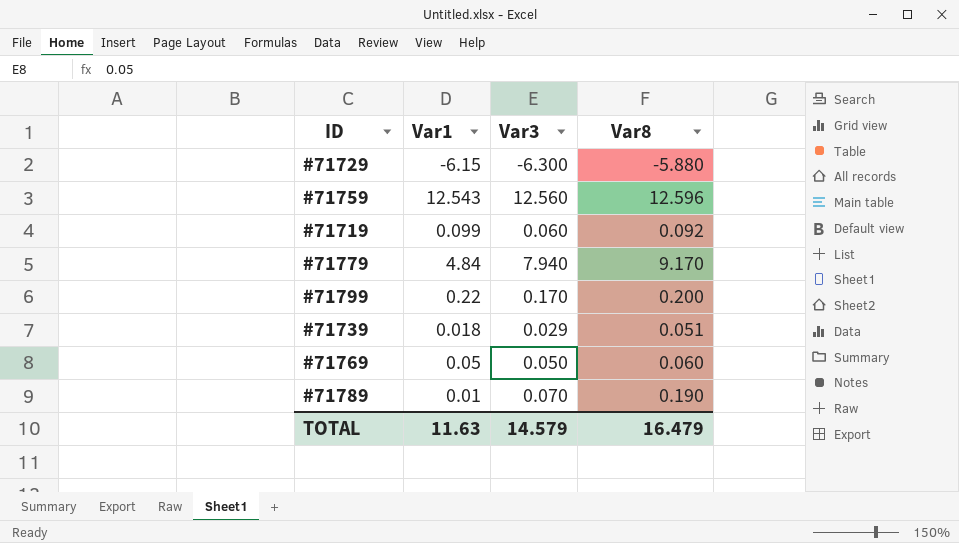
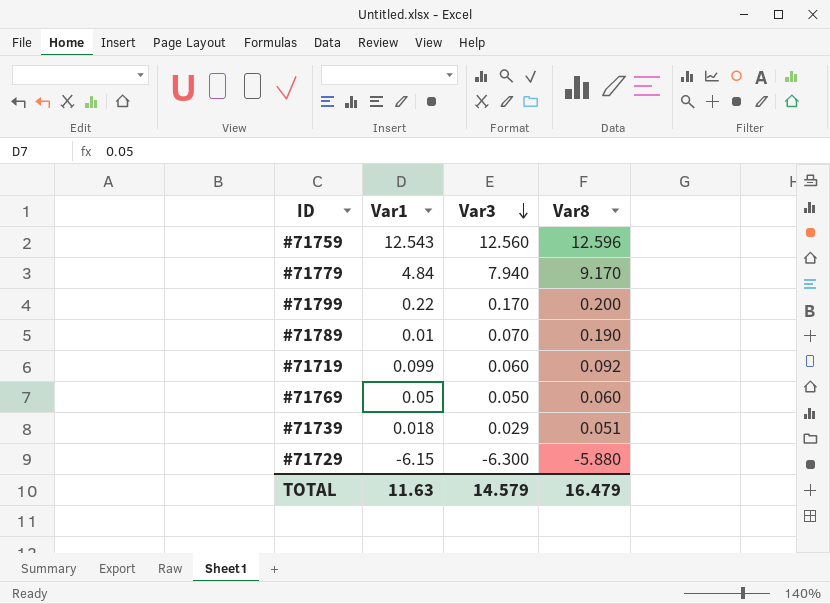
row order: none -> Var3 descending

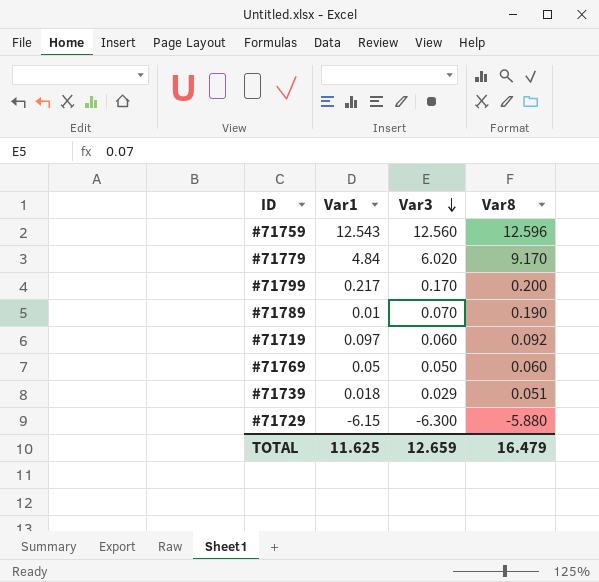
#71779 | Var3: 7.940 -> 6.020
#71799 | Var1: 0.22 -> 0.217
#71719 | Var1: 0.099 -> 0.097
TOTAL | Var1: 11.63 -> 11.625
TOTAL | Var3: 14.579 -> 12.659

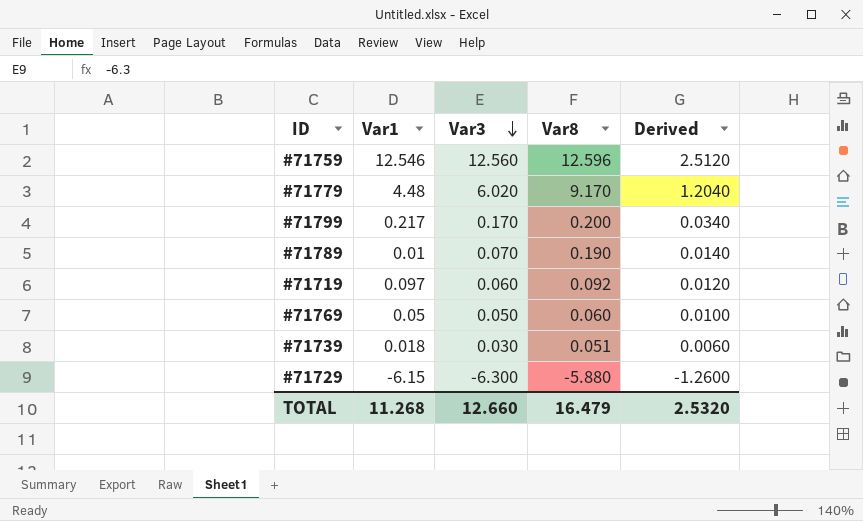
column Derived | formula: none -> [Var3] * 0.2
#71759 | Var1: 12.543 -> 12.546
#71779 | Var1: 4.84 -> 4.48
#71739 | Var3: 0.029 -> 0.030
TOTAL | Var1: 11.625 -> 11.268
TOTAL | Var3: 12.659 -> 12.660

